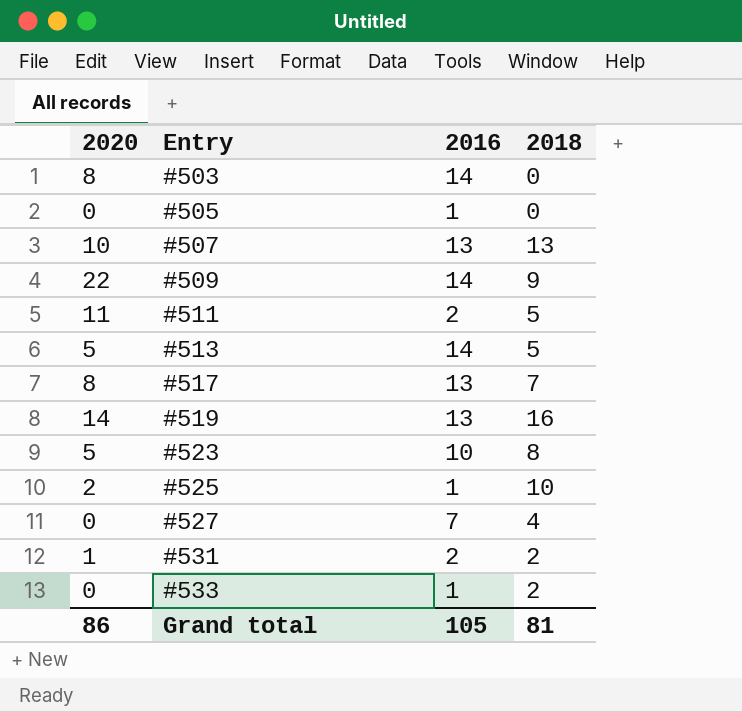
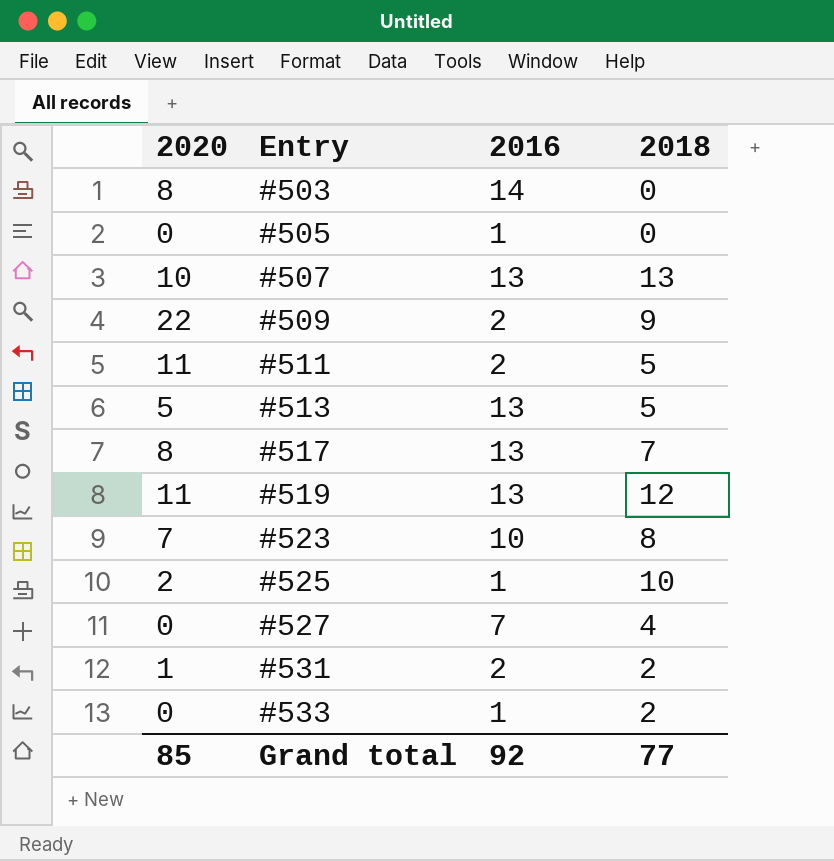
#509 | 2016: 14 -> 2
#513 | 2016: 14 -> 13
#519 | 2020: 14 -> 11
#519 | 2018: 16 -> 12
#523 | 2020: 5 -> 7
Grand total | 2020: 86 -> 85
Grand total | 2016: 105 -> 92
Grand total | 2018: 81 -> 77

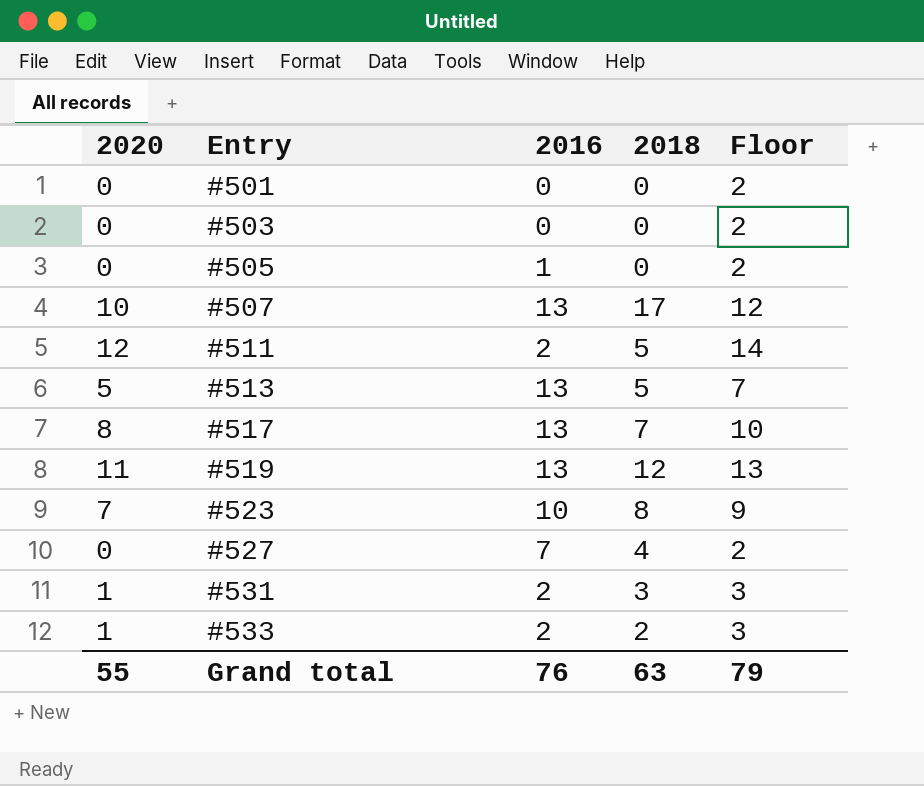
column Floor | formula: none -> [2020] + 2
row #509: 22 | 2 | 9 -> none
row #525: 2 | 1 | 10 -> none
row #501: none -> 0 | 0 | 0 | 2
#503 | 2020: 8 -> 0
#503 | 2016: 14 -> 0
#507 | 2018: 13 -> 17
#511 | 2020: 11 -> 12
#531 | 2018: 2 -> 3
#533 | 2020: 0 -> 1
#533 | 2016: 1 -> 2
Grand total | 2020: 85 -> 55
Grand total | 2016: 92 -> 76
Grand total | 2018: 77 -> 63

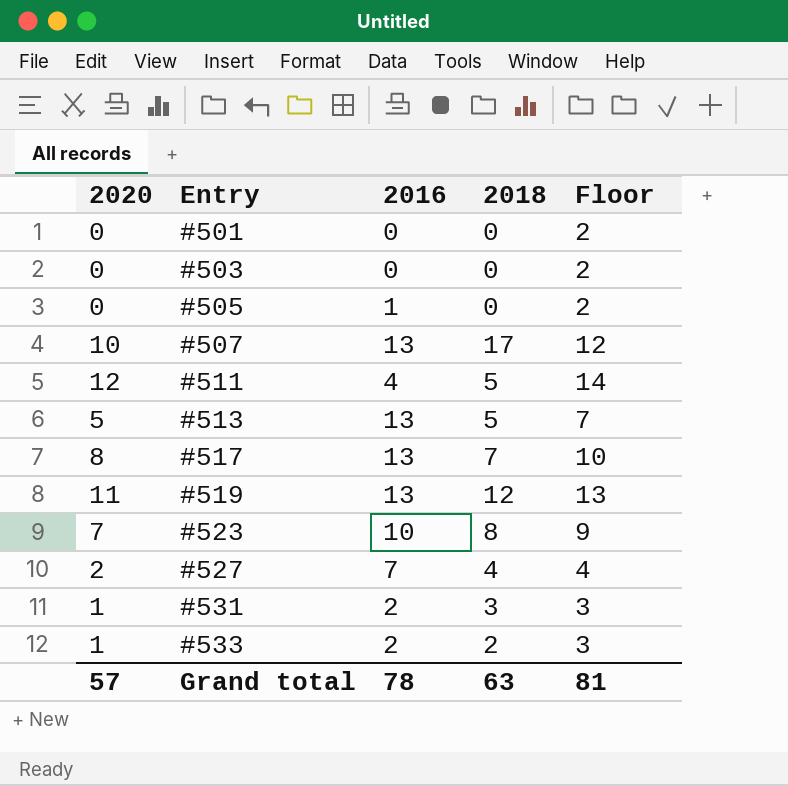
#511 | 2016: 2 -> 4
#527 | 2020: 0 -> 2
#527 | Floor: 2 -> 4
Grand total | 2020: 55 -> 57
Grand total | 2016: 76 -> 78
Grand total | Floor: 79 -> 81

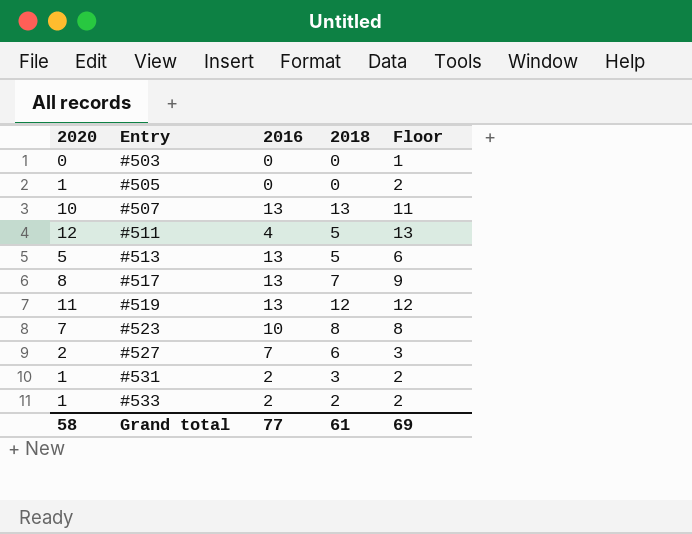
column Floor | formula: [2020] + 2 -> [2020] + 1
row #501: 0 | 0 | 0 | 2 -> none
#505 | 2020: 0 -> 1
#505 | 2016: 1 -> 0
#507 | 2018: 17 -> 13
#527 | 2018: 4 -> 6
Grand total | 2020: 57 -> 58
Grand total | 2016: 78 -> 77
Grand total | 2018: 63 -> 61
Grand total | Floor: 81 -> 69

